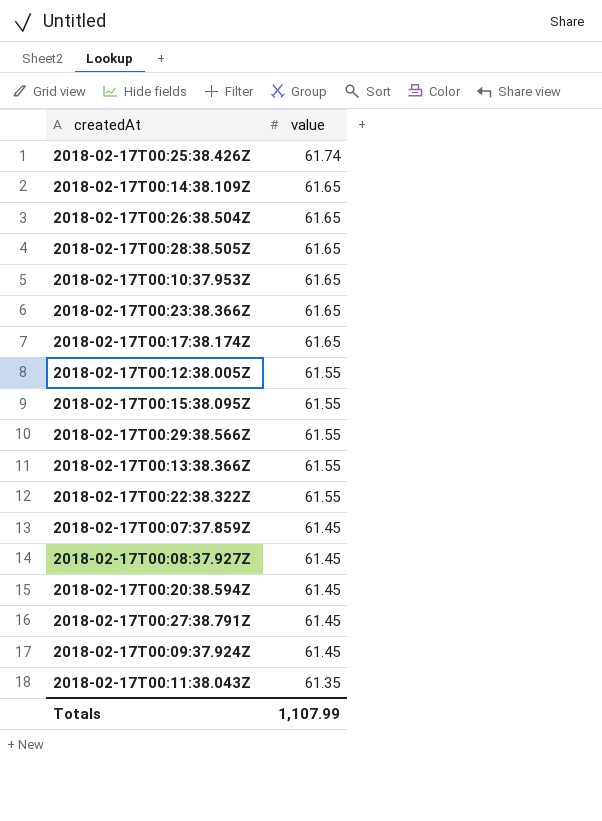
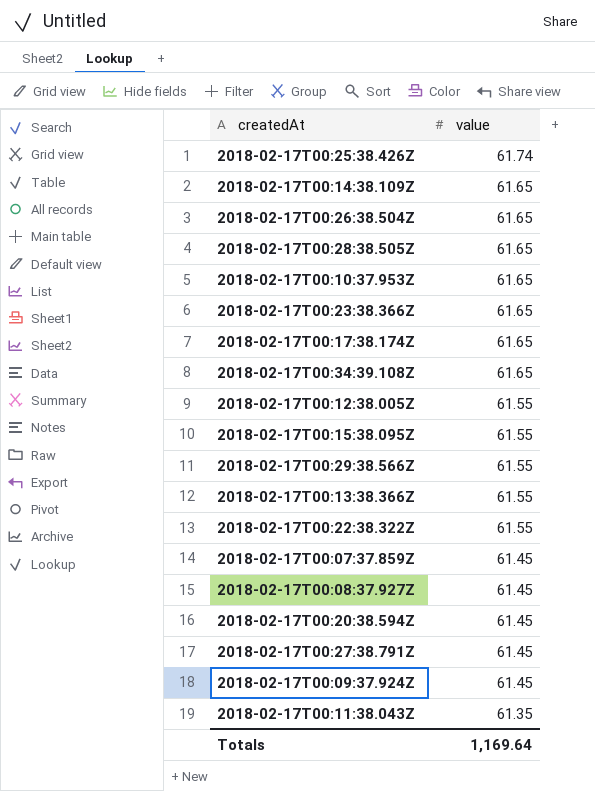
row 2018-02-17T00:34:39.108Z: none -> 61.65
Totals | value: 1,107.99 -> 1,169.64

